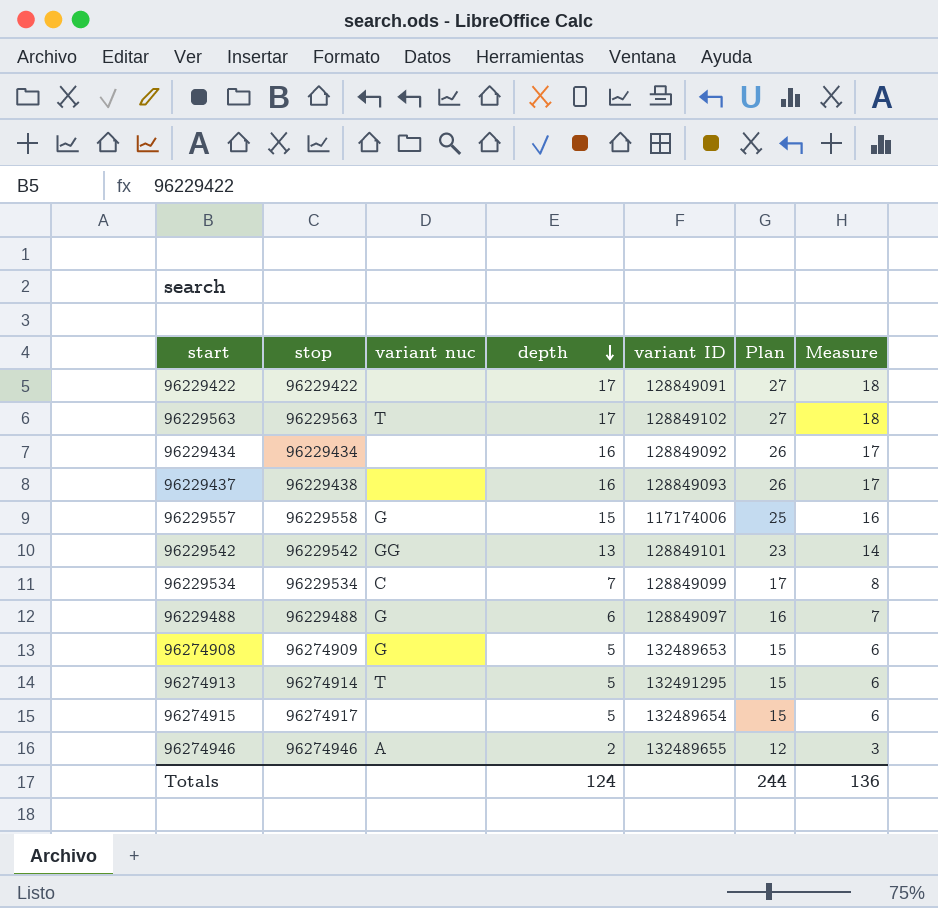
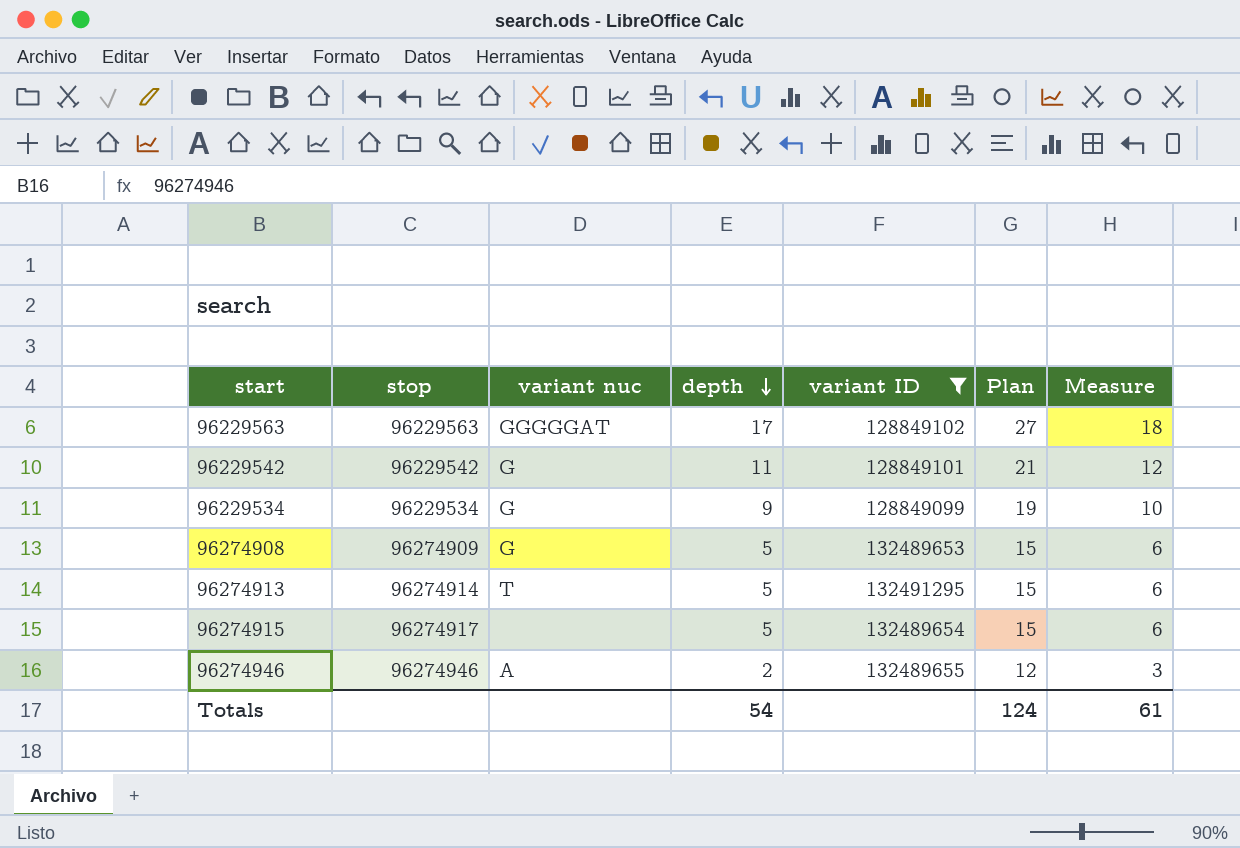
filter: none -> variant ID >= 128849099
96229563 | variant nuc: T -> GGGGGAT
96229542 | variant nuc: GG -> G
96229542 | depth: 13 -> 11
96229542 | Plan: 23 -> 21
96229542 | Measure: 14 -> 12
96229534 | variant nuc: C -> G
96229534 | depth: 7 -> 9
96229534 | Plan: 17 -> 19
96229534 | Measure: 8 -> 10
Totals | depth: 124 -> 54
Totals | Plan: 244 -> 124
Totals | Measure: 136 -> 61

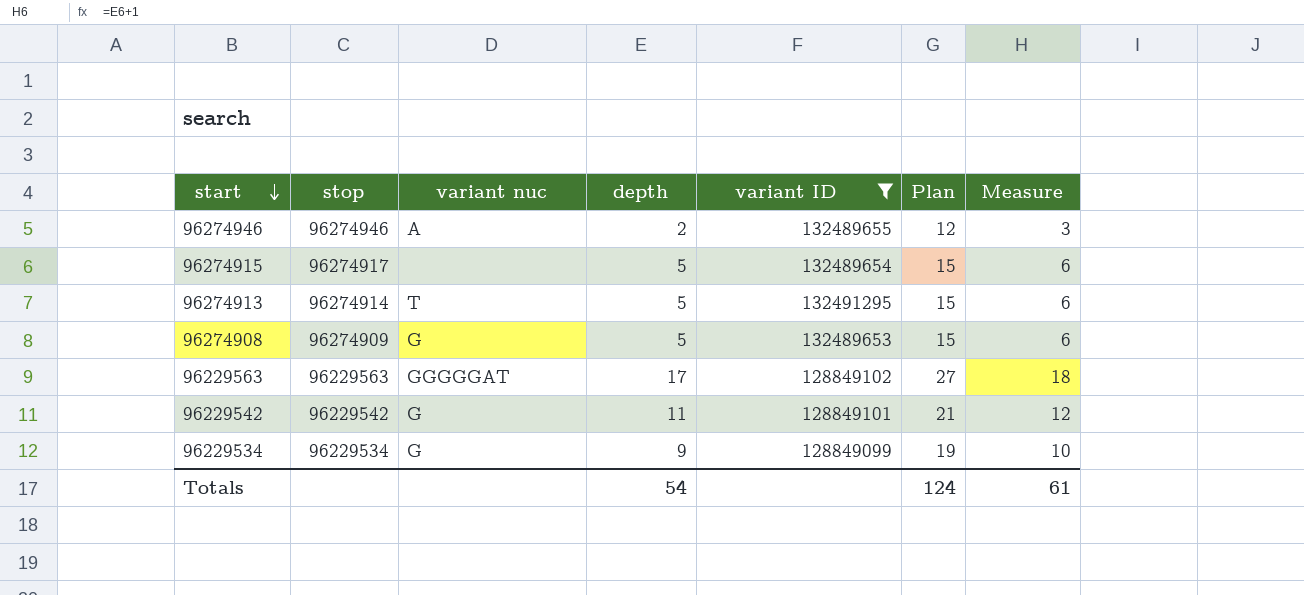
row order: depth descending -> start descending

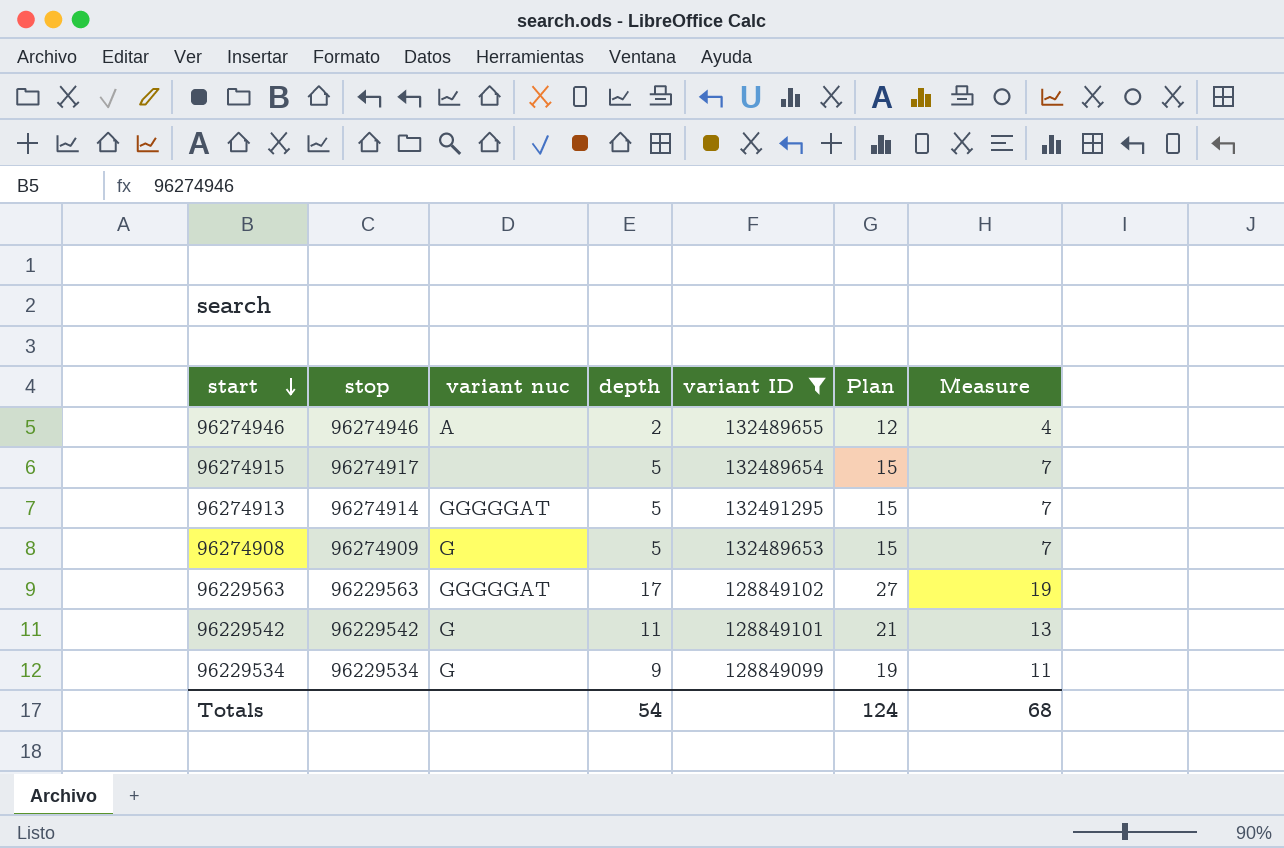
column Measure | formula: [depth] + 1 -> [depth] + 2
96274913 | variant nuc: T -> GGGGGAT
Totals | Measure: 61 -> 68

